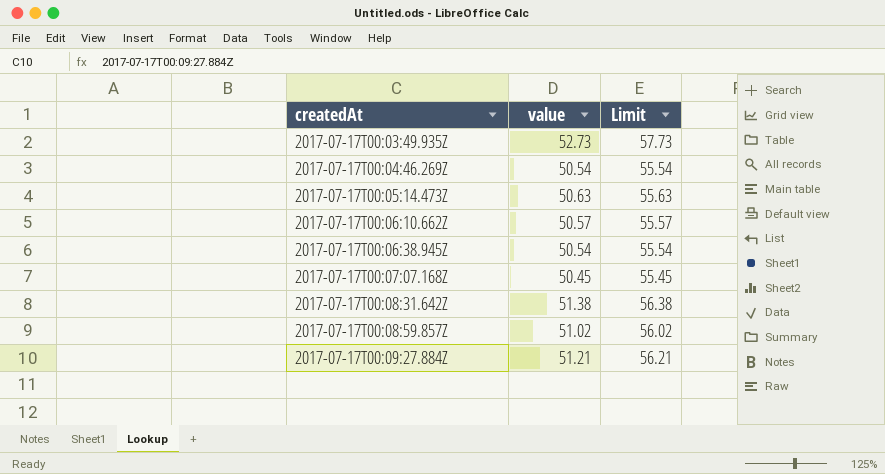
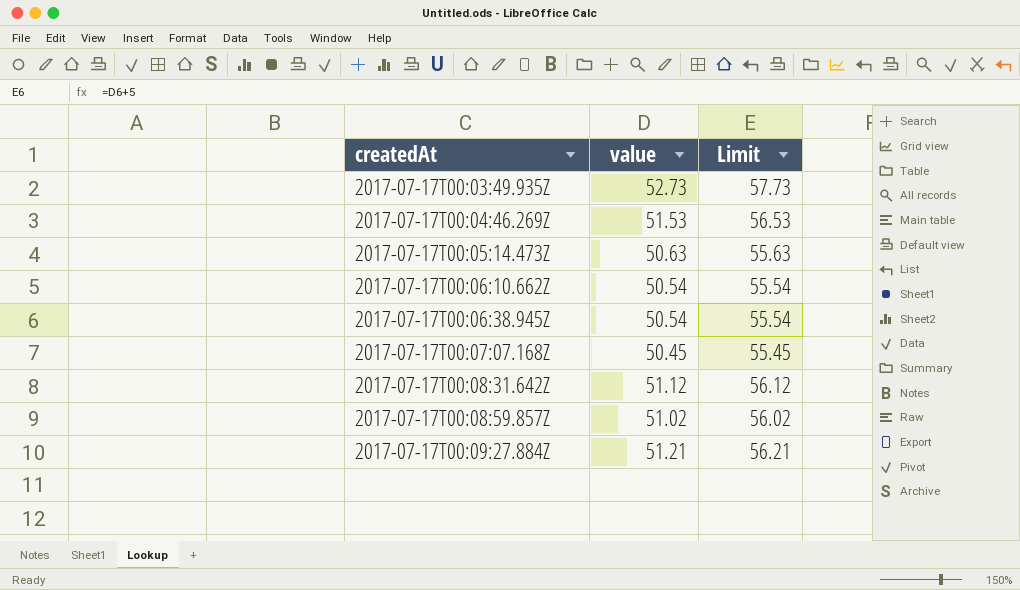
2017-07-17T00:04:46.269Z | value: 50.54 -> 51.53
2017-07-17T00:04:46.269Z | Limit: 55.54 -> 56.53
2017-07-17T00:06:10.662Z | value: 50.57 -> 50.54
2017-07-17T00:06:10.662Z | Limit: 55.57 -> 55.54
2017-07-17T00:08:31.642Z | value: 51.38 -> 51.12
2017-07-17T00:08:31.642Z | Limit: 56.38 -> 56.12

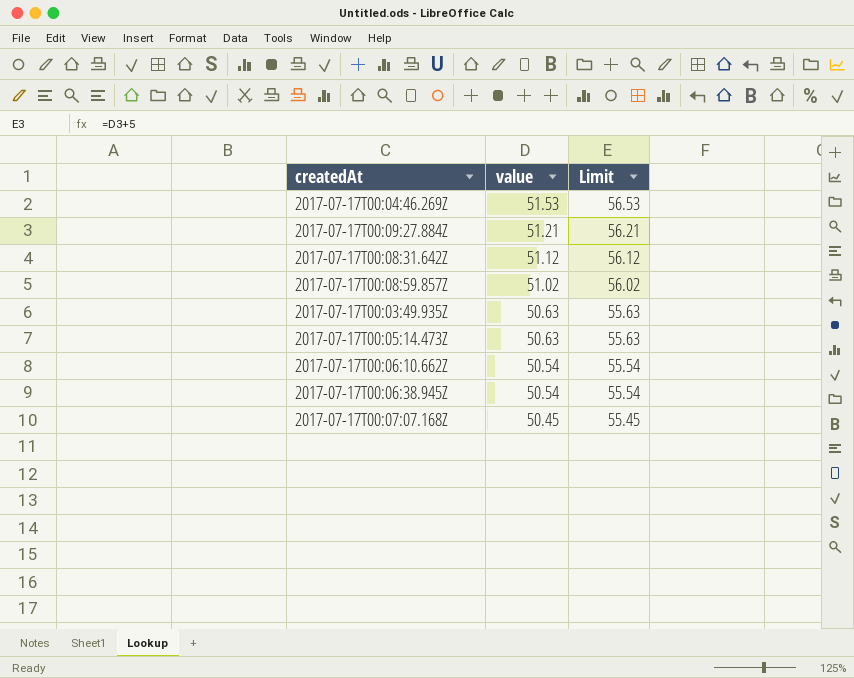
row order: createdAt ascending -> value descending
2017-07-17T00:03:49.935Z | value: 52.73 -> 50.63
2017-07-17T00:03:49.935Z | Limit: 57.73 -> 55.63

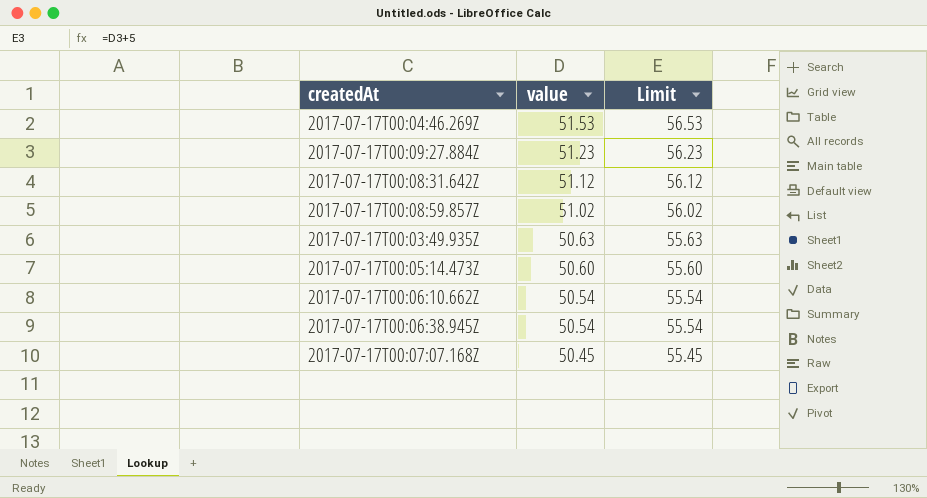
2017-07-17T00:09:27.884Z | value: 51.21 -> 51.23
2017-07-17T00:09:27.884Z | Limit: 56.21 -> 56.23
2017-07-17T00:05:14.473Z | value: 50.63 -> 50.60
2017-07-17T00:05:14.473Z | Limit: 55.63 -> 55.60

